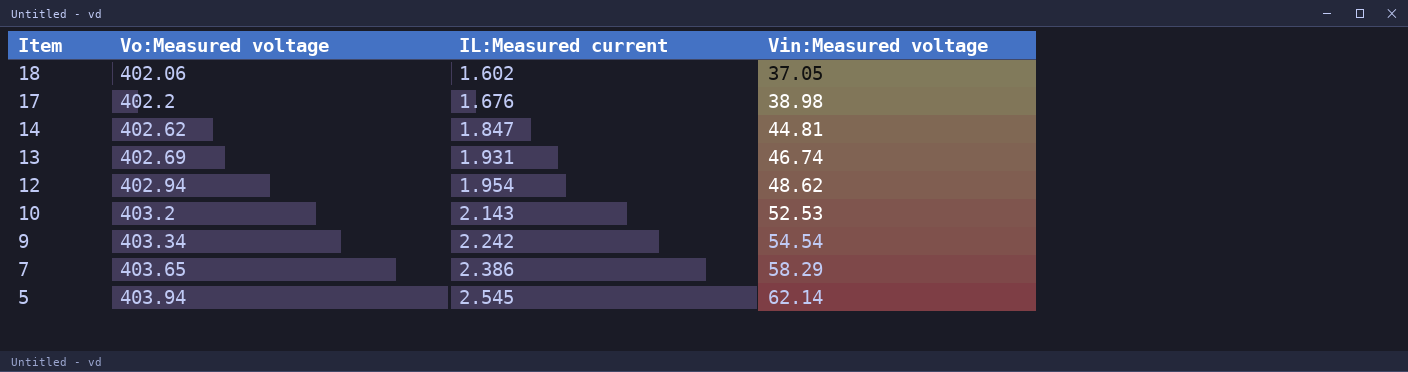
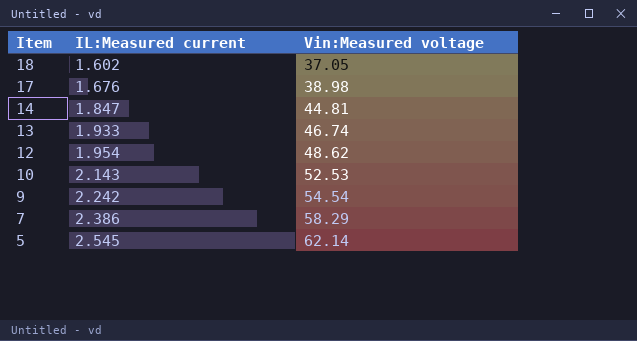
column Vo:Measured voltage | position: 2 -> none
13 | IL:Measured current: 1.931 -> 1.933

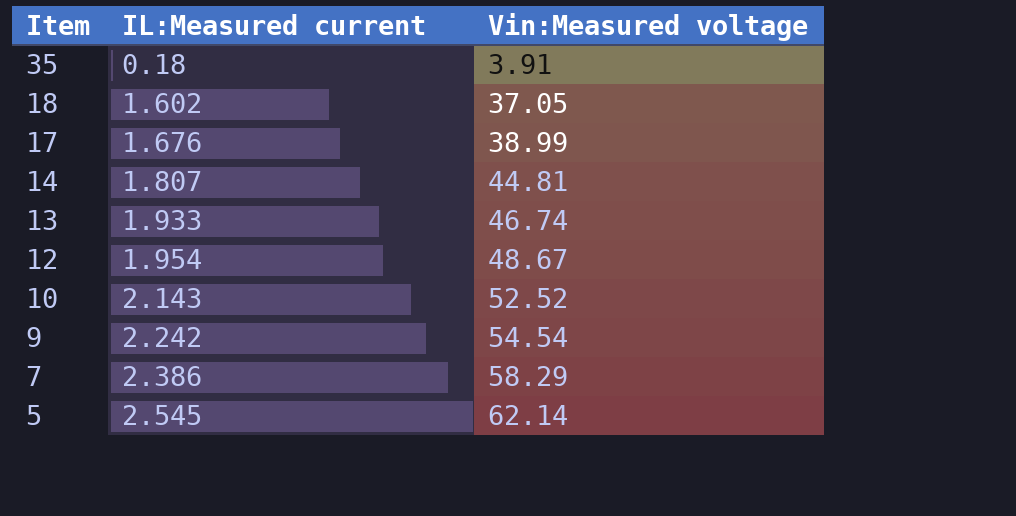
row 35: none -> 0.18 | 3.91
17 | Vin:Measured voltage: 38.98 -> 38.99
14 | IL:Measured current: 1.847 -> 1.807
12 | Vin:Measured voltage: 48.62 -> 48.67
10 | Vin:Measured voltage: 52.53 -> 52.52

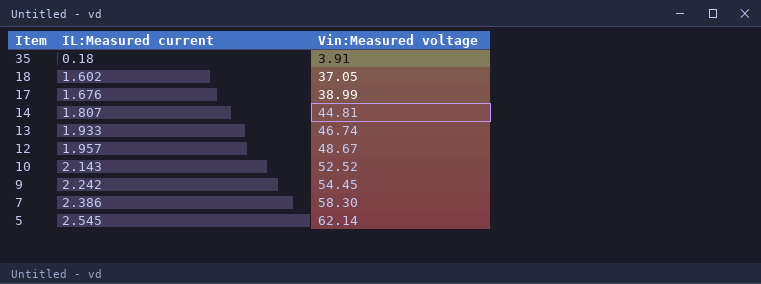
12 | IL:Measured current: 1.954 -> 1.957
9 | Vin:Measured voltage: 54.54 -> 54.45
7 | Vin:Measured voltage: 58.29 -> 58.30

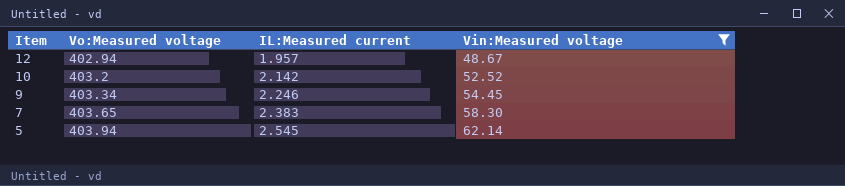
filter: none -> Vin:Measured voltage >= 48.67
column Vo:Measured voltage | position: none -> 2
10 | IL:Measured current: 2.143 -> 2.142
9 | IL:Measured current: 2.242 -> 2.246
7 | IL:Measured current: 2.386 -> 2.383

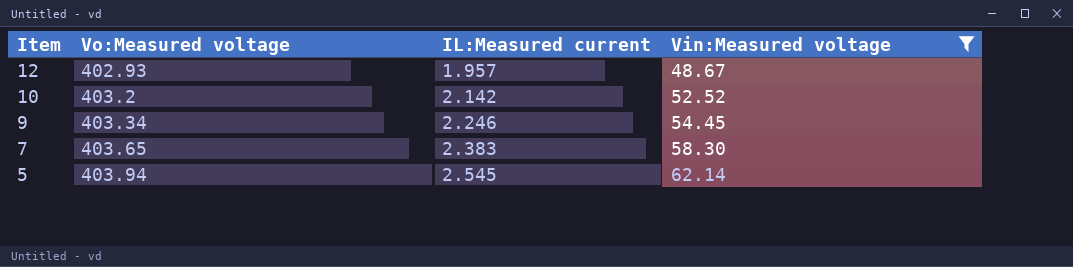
12 | Vo:Measured voltage: 402.94 -> 402.93

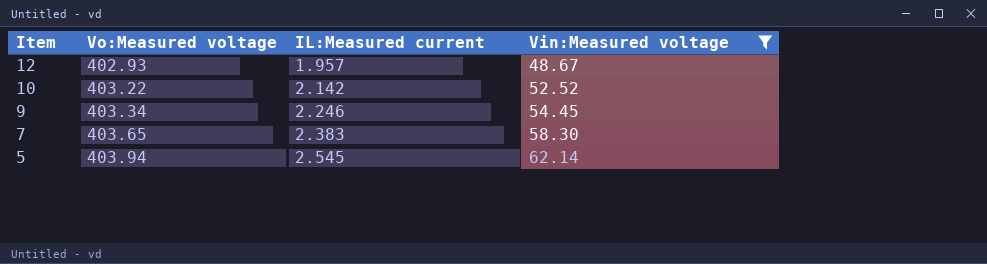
10 | Vo:Measured voltage: 403.2 -> 403.22

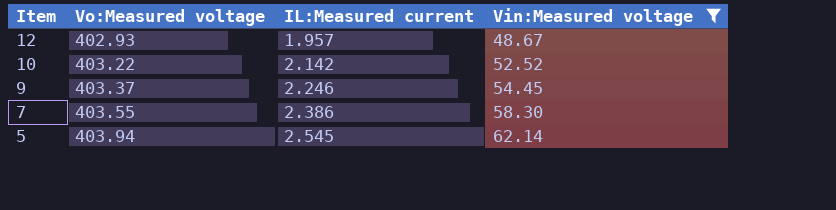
9 | Vo:Measured voltage: 403.34 -> 403.37
7 | Vo:Measured voltage: 403.65 -> 403.55
7 | IL:Measured current: 2.383 -> 2.386

